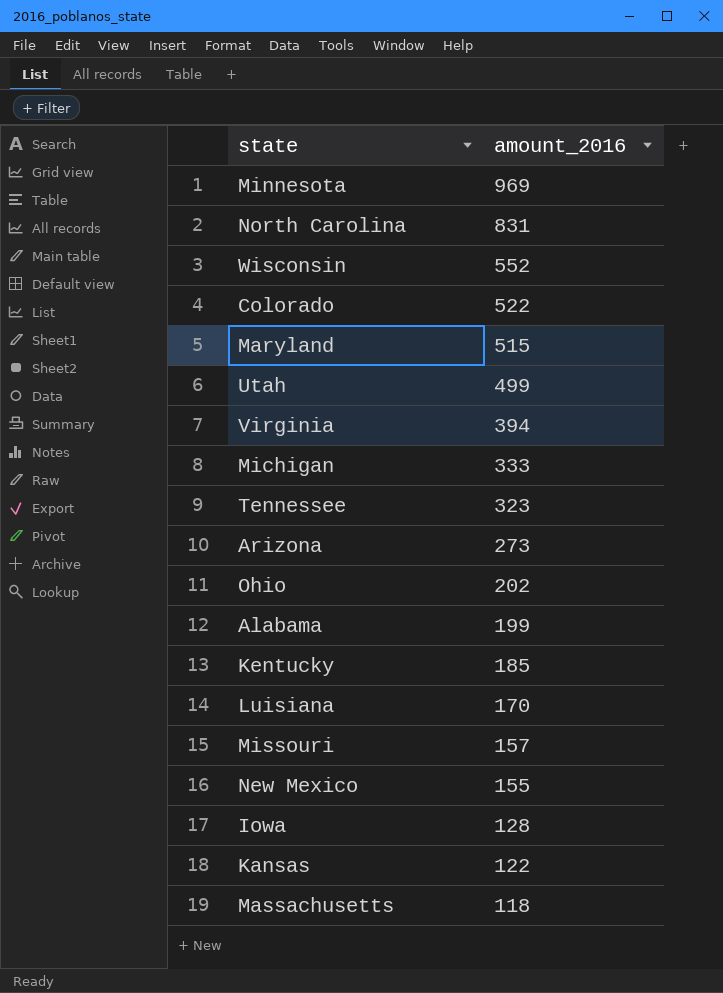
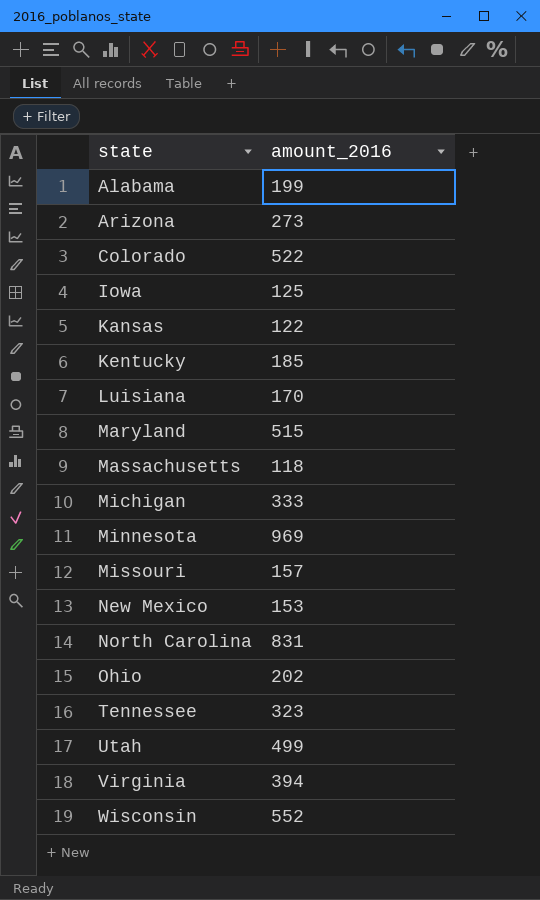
row order: amount_2016 descending -> state ascending
Iowa | amount_2016: 128 -> 125
New Mexico | amount_2016: 155 -> 153

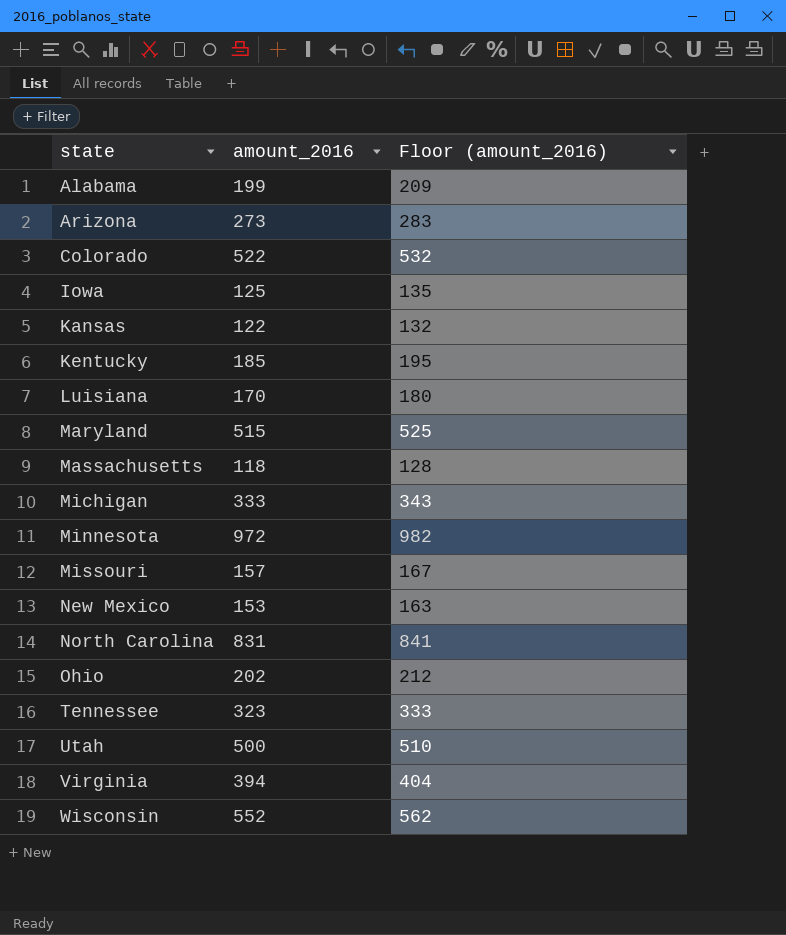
column Floor (amount_2016) | formula: none -> [amount_2016] + 10
Minnesota | amount_2016: 969 -> 972
Utah | amount_2016: 499 -> 500

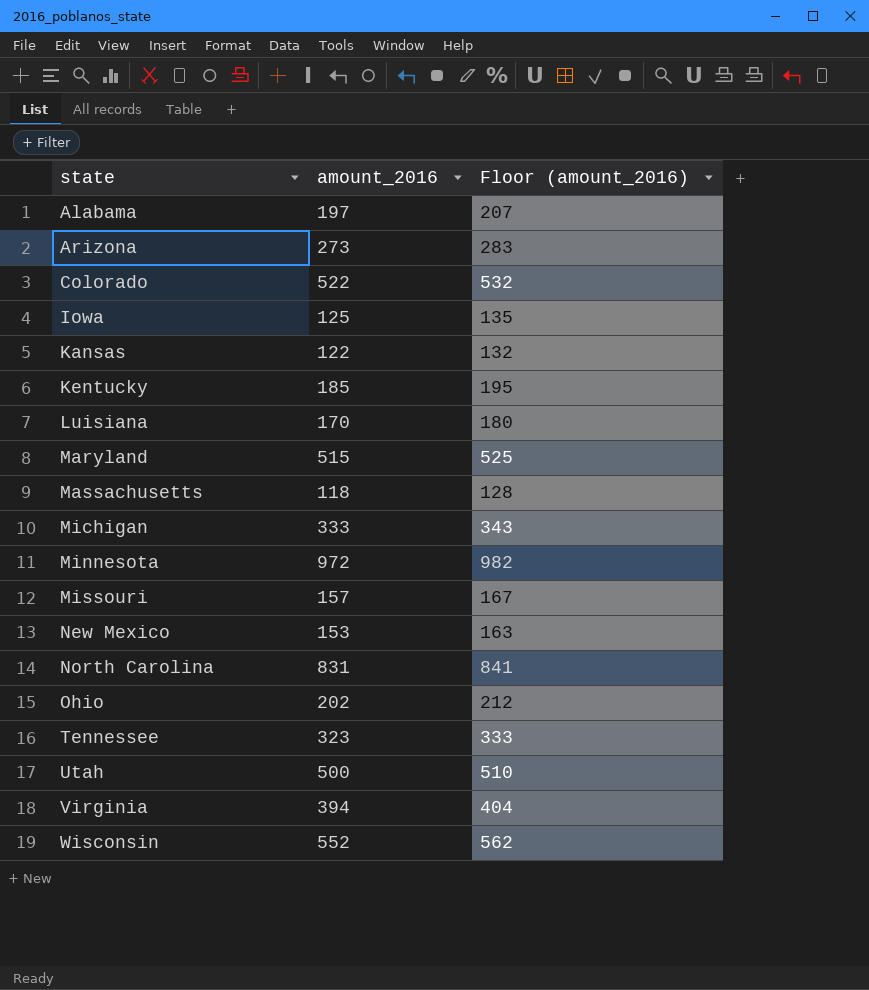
Alabama | amount_2016: 199 -> 197
Alabama | Floor (amount_2016): 209 -> 207

